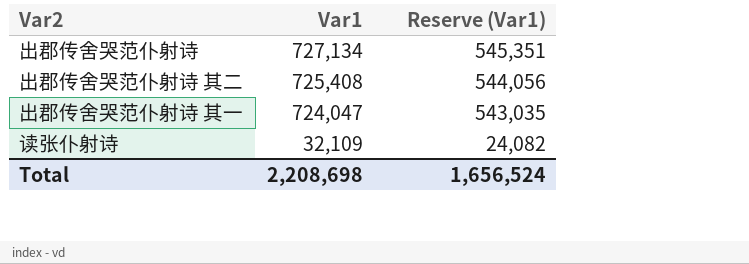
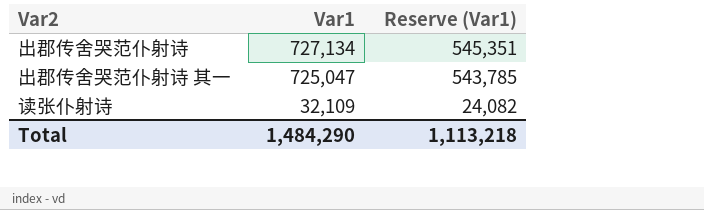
row 出郡传舍哭范仆射诗 其二: 725,408 | 544,056 -> none
出郡传舍哭范仆射诗 其一 | Var1: 724,047 -> 725,047
出郡传舍哭范仆射诗 其一 | Reserve (Var1): 543,035 -> 543,785
Total | Var1: 2,208,698 -> 1,484,290
Total | Reserve (Var1): 1,656,524 -> 1,113,218

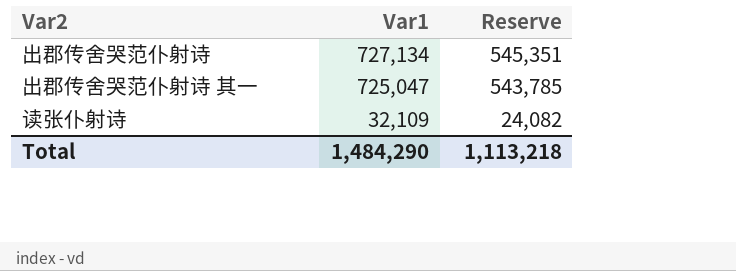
column name: Reserve (Var1) -> Reserve

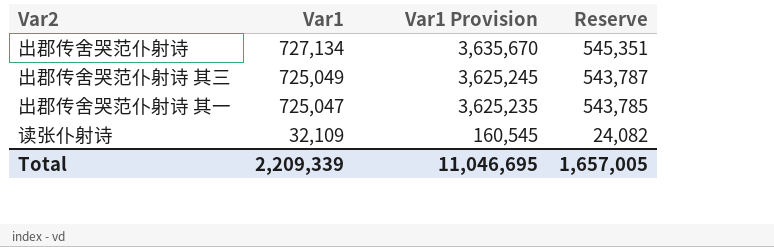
column Var1 Provision | formula: none -> [Var1] * 5
row 出郡传舍哭范仆射诗 其三: none -> 725,049 | 3,625,245 | 543,787
Total | Var1: 1,484,290 -> 2,209,339
Total | Reserve: 1,113,218 -> 1,657,005

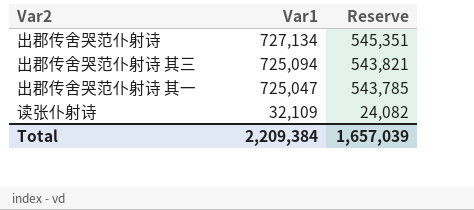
column Var1 Provision | formula: [Var1] * 5 -> none
出郡传舍哭范仆射诗 其三 | Var1: 725,049 -> 725,094
出郡传舍哭范仆射诗 其三 | Reserve: 543,787 -> 543,821
Total | Var1: 2,209,339 -> 2,209,384
Total | Reserve: 1,657,005 -> 1,657,039

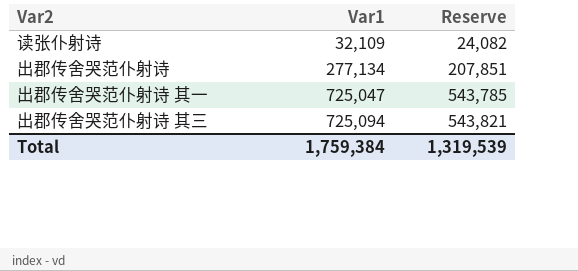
row order: Var1 descending -> Var1 ascending
出郡传舍哭范仆射诗 | Var1: 727,134 -> 277,134
出郡传舍哭范仆射诗 | Reserve: 545,351 -> 207,851
Total | Var1: 2,209,384 -> 1,759,384
Total | Reserve: 1,657,039 -> 1,319,539

